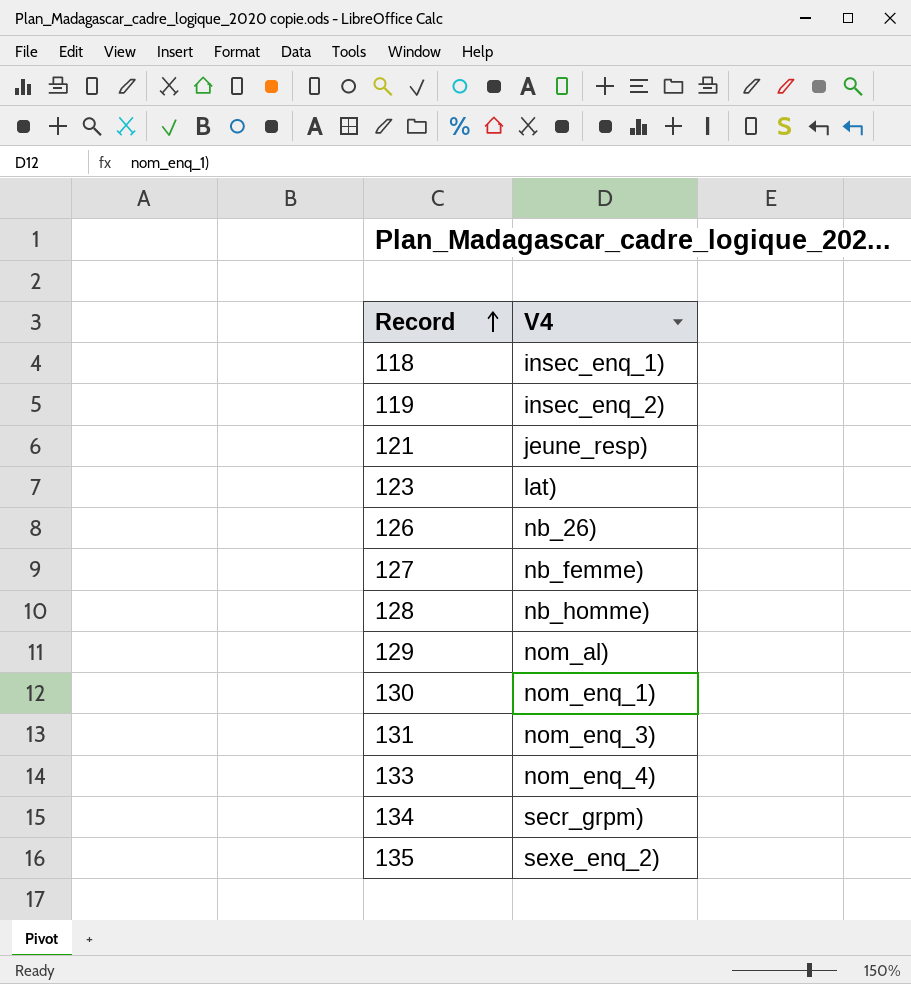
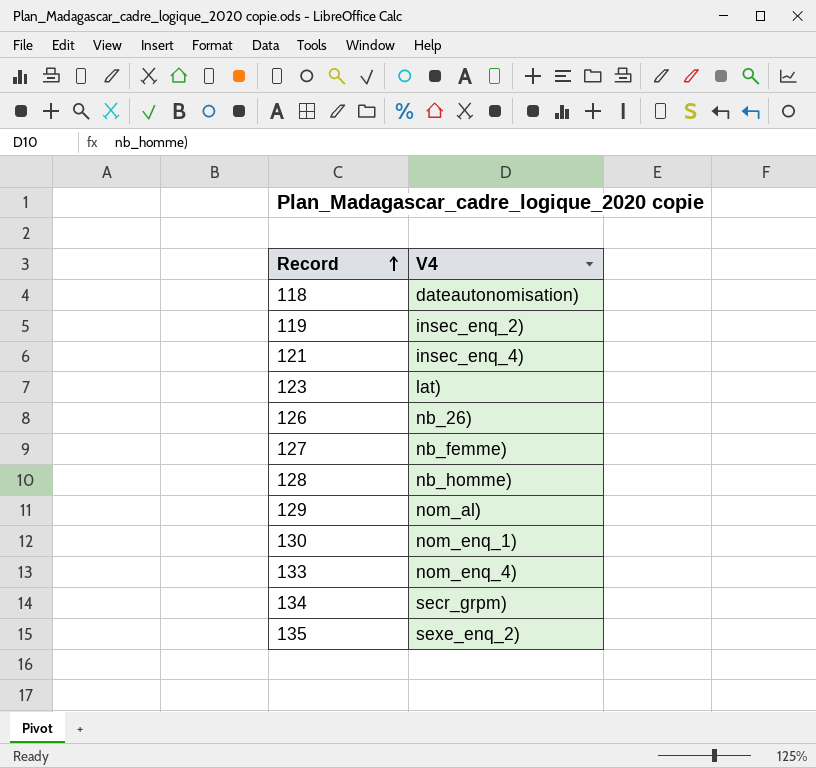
row 131: nom_enq_3) -> none
118 | V4: insec_enq_1) -> dateautonomisation)
121 | V4: jeune_resp) -> insec_enq_4)

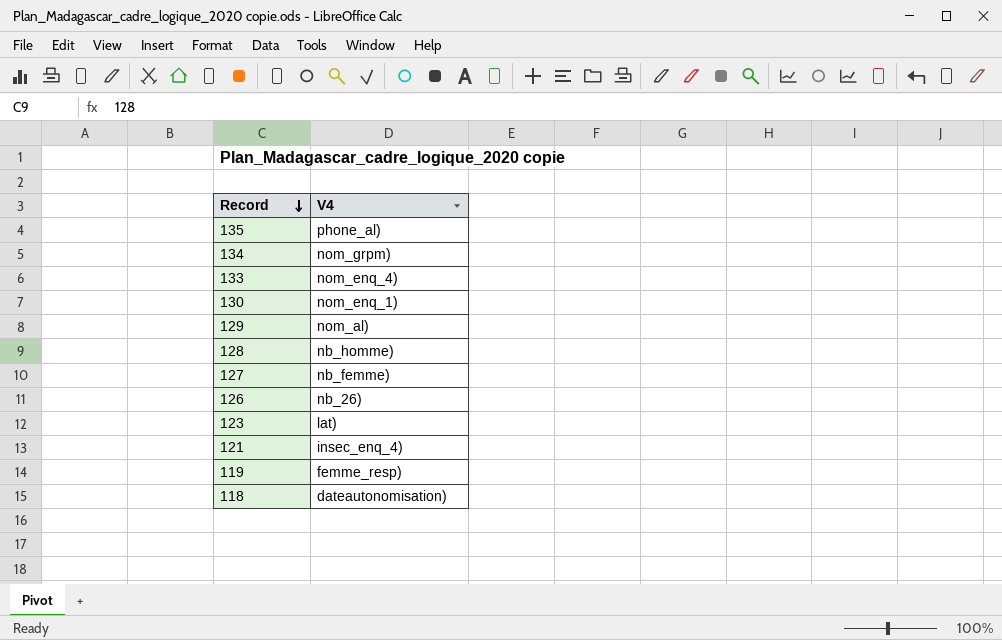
row order: Record ascending -> Record descending
135 | V4: sexe_enq_2) -> phone_al)
134 | V4: secr_grpm) -> nom_grpm)
119 | V4: insec_enq_2) -> femme_resp)

